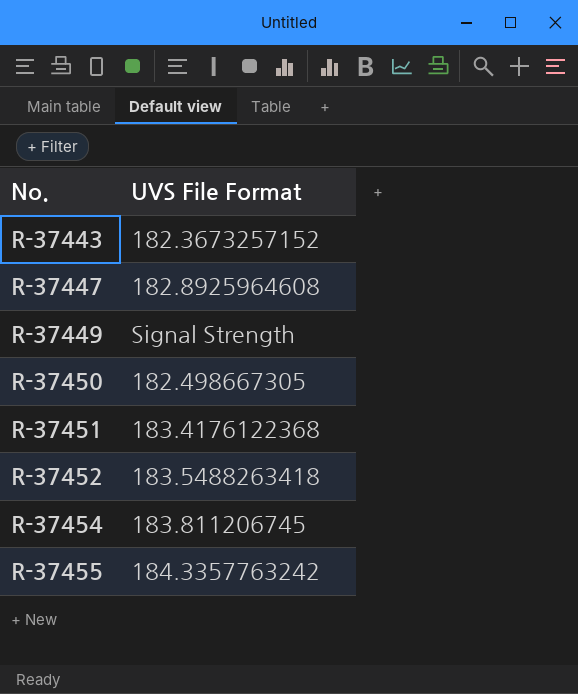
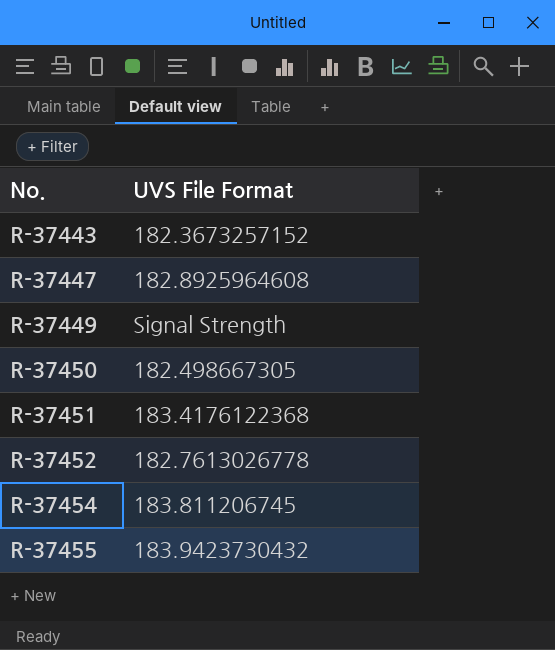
R-37452 | UVS File Format: 183.5488263418 -> 182.7613026778
R-37455 | UVS File Format: 184.3357763242 -> 183.9423730432

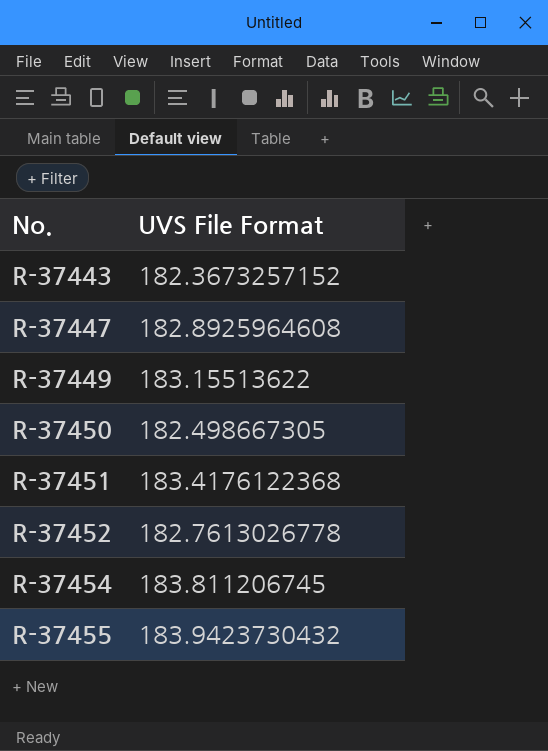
R-37449 | UVS File Format: Signal Strength -> 183.15513622

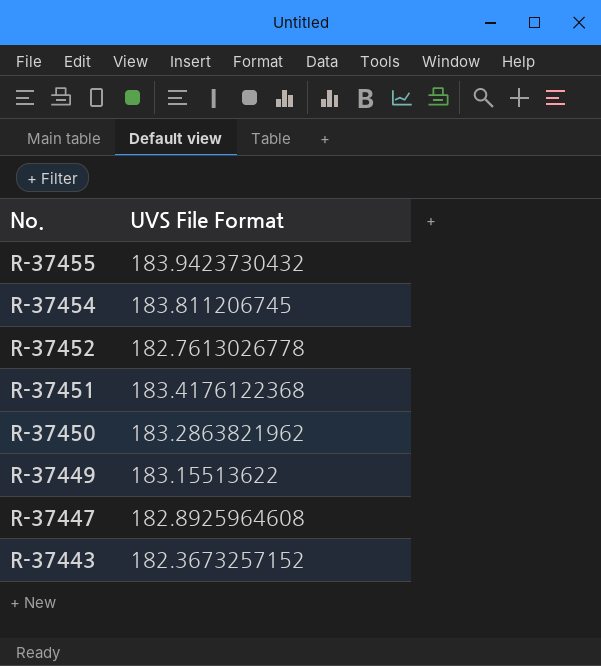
row order: No. ascending -> No. descending
R-37450 | UVS File Format: 182.498667305 -> 183.2863821962

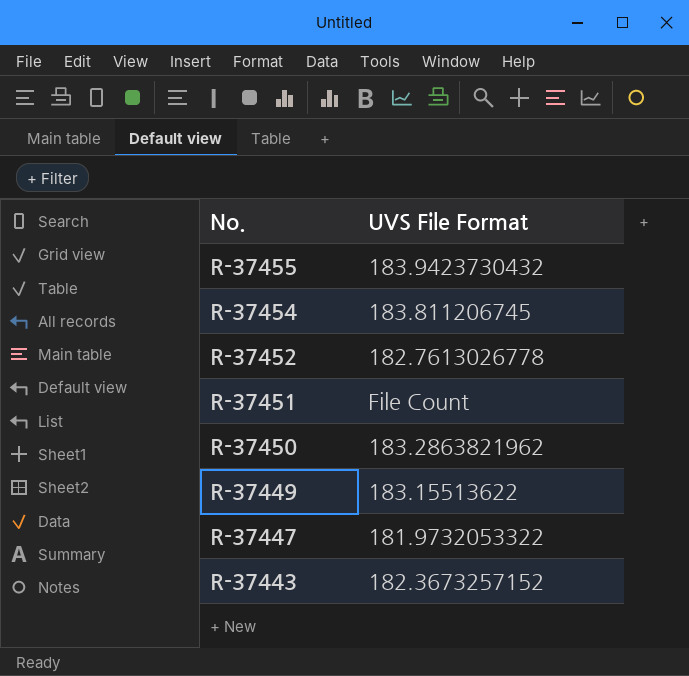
R-37451 | UVS File Format: 183.4176122368 -> File Count
R-37447 | UVS File Format: 182.8925964608 -> 181.9732053322

